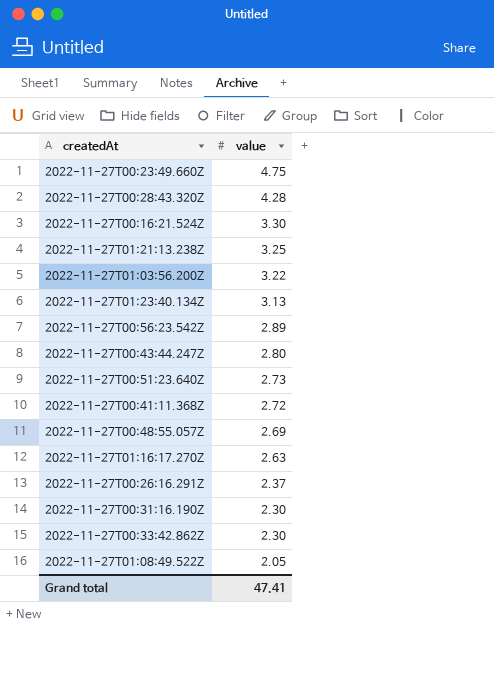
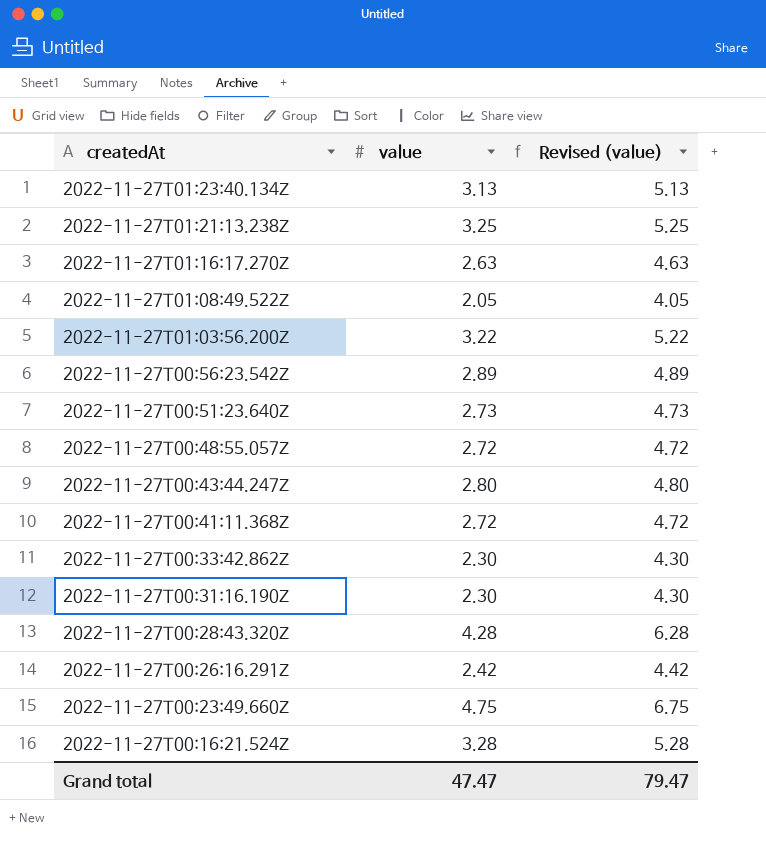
row order: value descending -> createdAt descending
column Revised (value) | formula: none -> [value] + 2
2022-11-27T00:48:55.057Z | value: 2.69 -> 2.72
2022-11-27T00:26:16.291Z | value: 2.37 -> 2.42
2022-11-27T00:16:21.524Z | value: 3.30 -> 3.28
Grand total | value: 47.41 -> 47.47

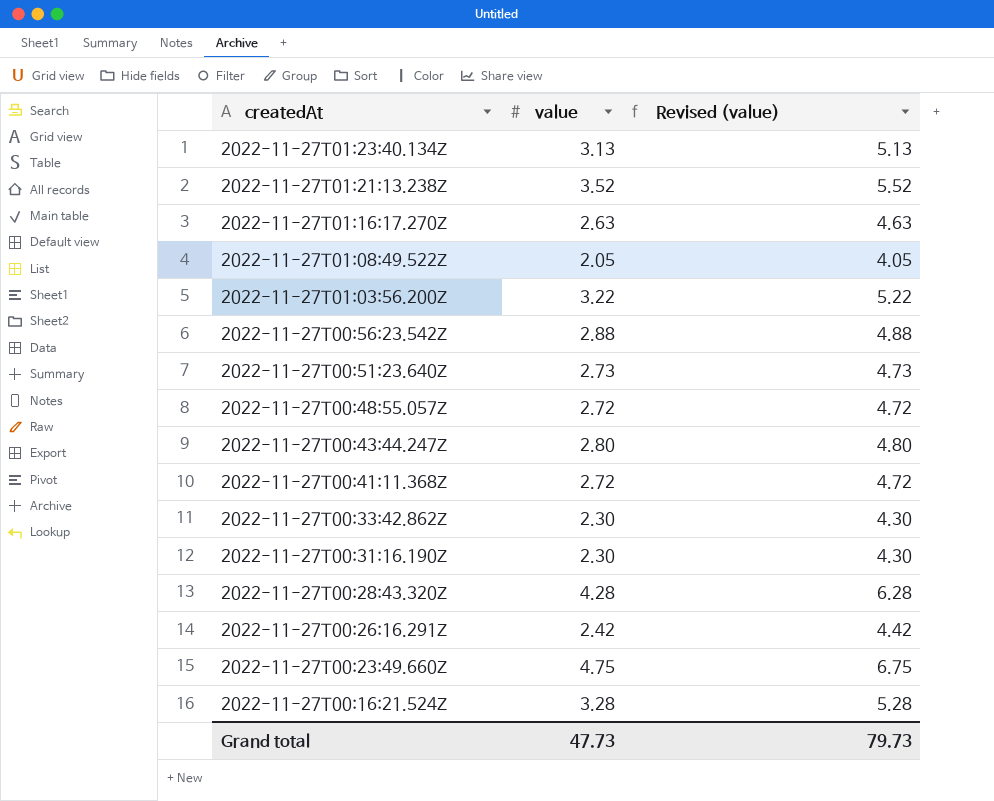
2022-11-27T01:21:13.238Z | value: 3.25 -> 3.52
2022-11-27T01:21:13.238Z | Revised (value): 5.25 -> 5.52
2022-11-27T00:56:23.542Z | value: 2.89 -> 2.88
2022-11-27T00:56:23.542Z | Revised (value): 4.89 -> 4.88
Grand total | value: 47.47 -> 47.73
Grand total | Revised (value): 79.47 -> 79.73

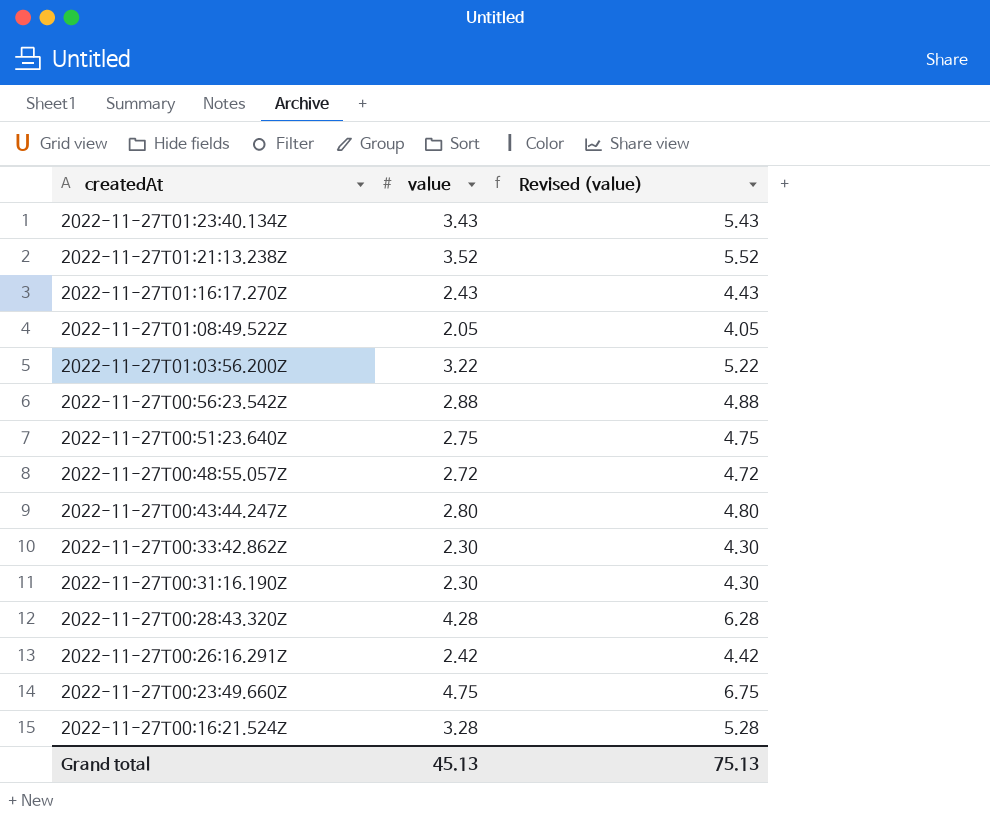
row 2022-11-27T00:41:11.368Z: 2.72 | 4.72 -> none
2022-11-27T01:23:40.134Z | value: 3.13 -> 3.43
2022-11-27T01:23:40.134Z | Revised (value): 5.13 -> 5.43
2022-11-27T01:16:17.270Z | value: 2.63 -> 2.43
2022-11-27T01:16:17.270Z | Revised (value): 4.63 -> 4.43
2022-11-27T00:51:23.640Z | value: 2.73 -> 2.75
2022-11-27T00:51:23.640Z | Revised (value): 4.73 -> 4.75
Grand total | value: 47.73 -> 45.13
Grand total | Revised (value): 79.73 -> 75.13

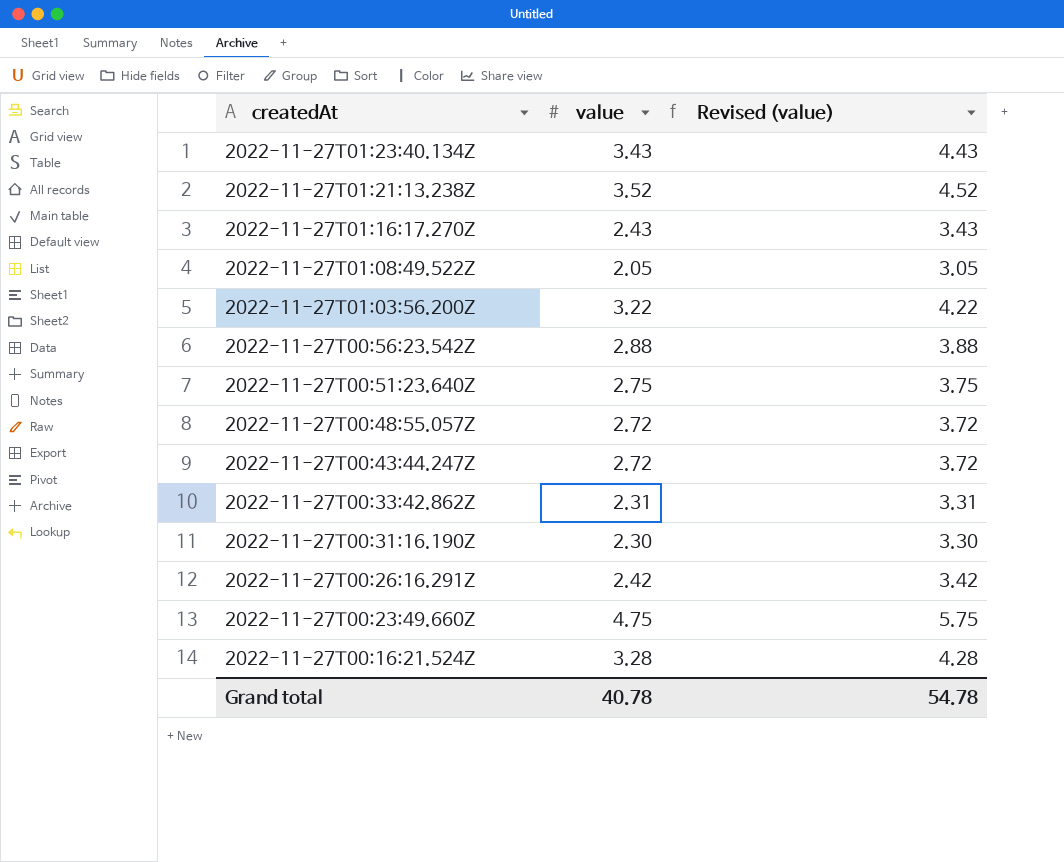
column Revised (value) | formula: [value] + 2 -> [value] + 1
row 2022-11-27T00:28:43.320Z: 4.28 | 6.28 -> none
2022-11-27T00:43:44.247Z | value: 2.80 -> 2.72
2022-11-27T00:33:42.862Z | value: 2.30 -> 2.31
Grand total | value: 45.13 -> 40.78
Grand total | Revised (value): 75.13 -> 54.78

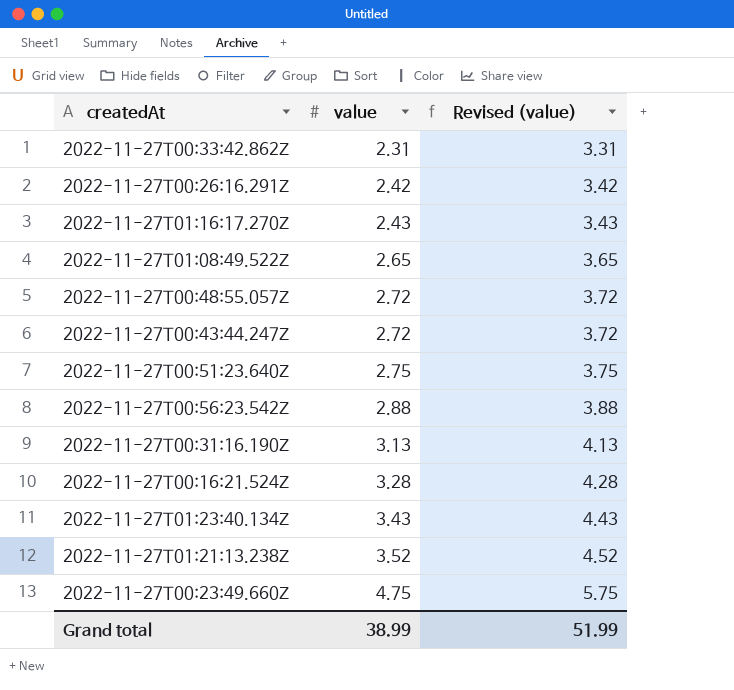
row order: createdAt descending -> value ascending
row 2022-11-27T01:03:56.200Z: 3.22 | 4.22 -> none
2022-11-27T01:08:49.522Z | value: 2.05 -> 2.65
2022-11-27T01:08:49.522Z | Revised (value): 3.05 -> 3.65
2022-11-27T00:31:16.190Z | value: 2.30 -> 3.13
2022-11-27T00:31:16.190Z | Revised (value): 3.30 -> 4.13
Grand total | value: 40.78 -> 38.99
Grand total | Revised (value): 54.78 -> 51.99

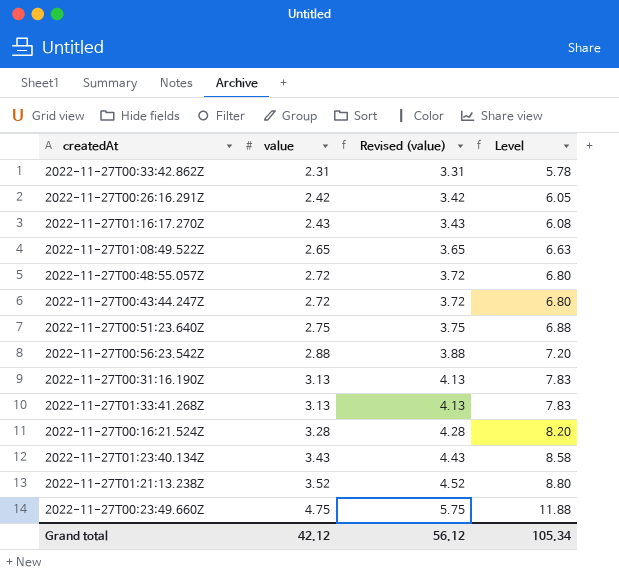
column Level | formula: none -> [value] * 2.5
row 2022-11-27T01:33:41.268Z: none -> 3.13 | 4.13 | 7.83
Grand total | value: 38.99 -> 42.12
Grand total | Revised (value): 51.99 -> 56.12

